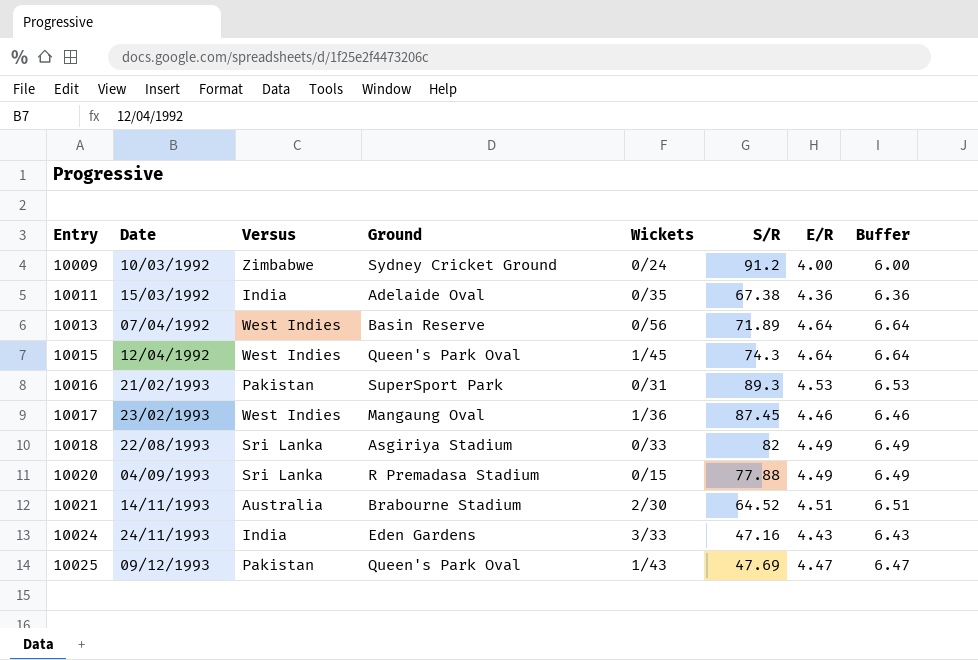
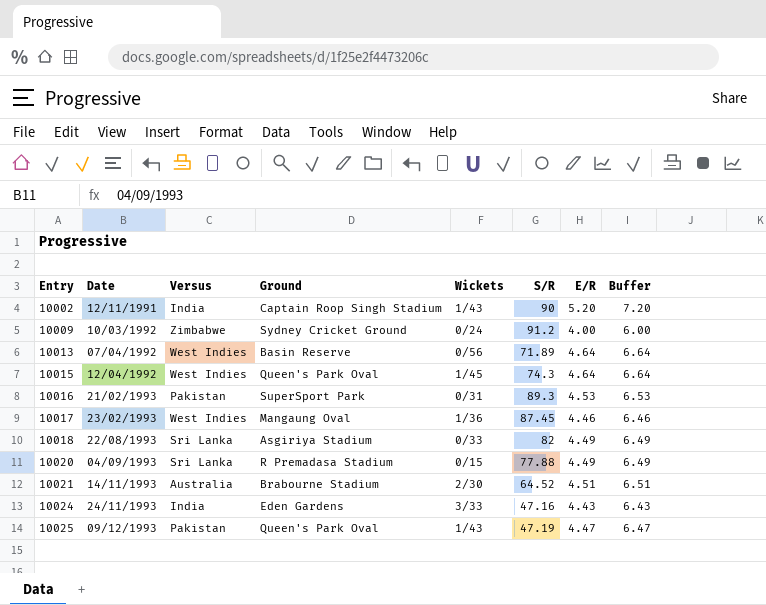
row 10011: 15/03/1992 | India | Adelaide Oval | 0/35 | 67.38 | 4.36 | 6.36 -> none
row 10002: none -> 12/11/1991 | India | Captain Roop Singh Stadium | 1/43 | 90 | 5.20 | 7.20
10025 | S/R: 47.69 -> 47.19

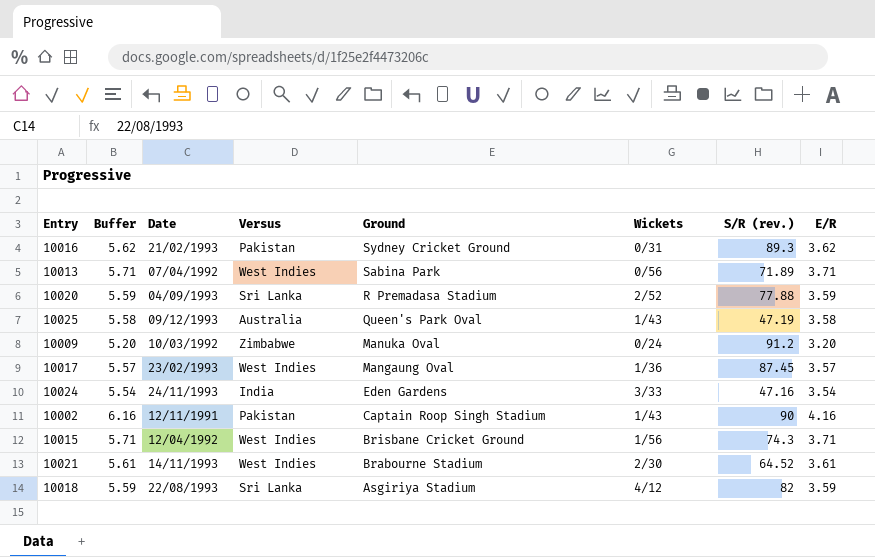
row order: Entry ascending -> Ground descending
column Buffer | position: 8 -> 2
column name: S/R -> S/R (rev.)
10016 | Buffer: 6.53 -> 5.62
10016 | Ground: SuperSport Park -> Sydney Cricket Ground
10016 | E/R: 4.53 -> 3.62
10013 | Buffer: 6.64 -> 5.71
10013 | Ground: Basin Reserve -> Sabina Park
10013 | E/R: 4.64 -> 3.71
10020 | Buffer: 6.49 -> 5.59
10020 | Wickets: 0/15 -> 2/52
10020 | E/R: 4.49 -> 3.59
10025 | Buffer: 6.47 -> 5.58
10025 | Versus: Pakistan -> Australia
10025 | E/R: 4.47 -> 3.58
10009 | Buffer: 6.00 -> 5.20
10009 | Ground: Sydney Cricket Ground -> Manuka Oval
10009 | E/R: 4.00 -> 3.20
10017 | Buffer: 6.46 -> 5.57
10017 | E/R: 4.46 -> 3.57
10024 | Buffer: 6.43 -> 5.54
10024 | E/R: 4.43 -> 3.54
10002 | Buffer: 7.20 -> 6.16
10002 | Versus: India -> Pakistan
10002 | E/R: 5.20 -> 4.16
10015 | Buffer: 6.64 -> 5.71
10015 | Ground: Queen's Park Oval -> Brisbane Cricket Ground
10015 | Wickets: 1/45 -> 1/56
10015 | E/R: 4.64 -> 3.71
10021 | Buffer: 6.51 -> 5.61
10021 | Versus: Australia -> West Indies
10021 | E/R: 4.51 -> 3.61
10018 | Buffer: 6.49 -> 5.59
10018 | Wickets: 0/33 -> 4/12
10018 | E/R: 4.49 -> 3.59

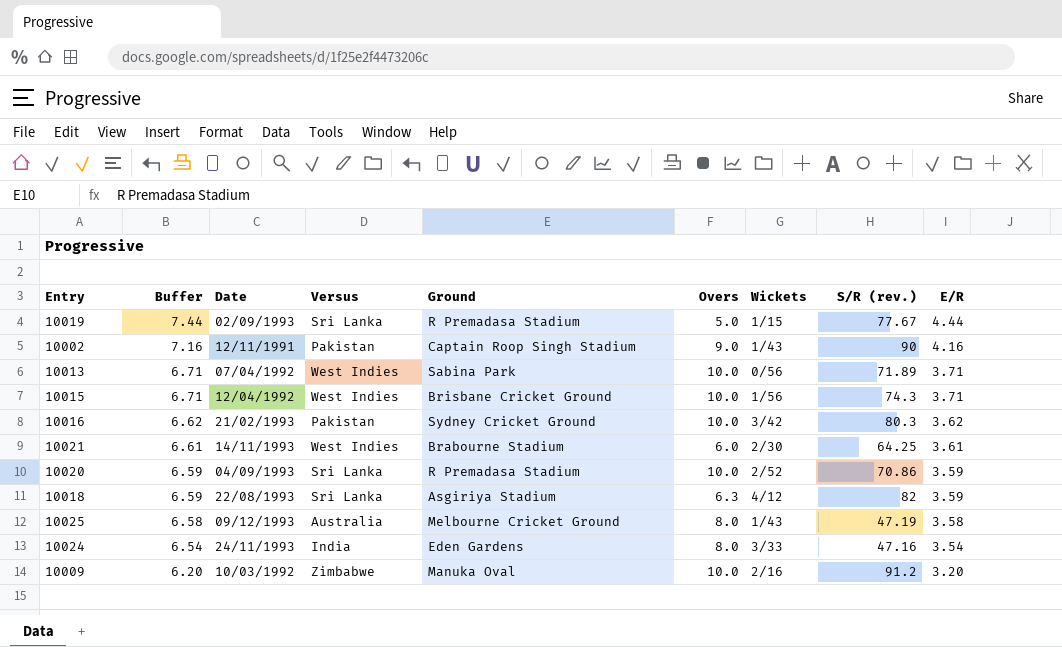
row order: Ground descending -> Buffer descending
column Buffer | formula: [E/R] + 2 -> [E/R] + 3
column Overs | position: none -> 6
row 10017: 5.57 | 23/02/1993 | West Indies | Mangaung Oval | 1/36 | 87.45 | 3.57 -> none
row 10019: none -> 7.44 | 02/09/1993 | Sri Lanka | R Premadasa Stadium | 5.0 | 1/15 | 77.67 | 4.44
10016 | Wickets: 0/31 -> 3/42
10016 | S/R (rev.): 89.3 -> 80.3
10021 | S/R (rev.): 64.52 -> 64.25
10020 | S/R (rev.): 77.88 -> 70.86
10025 | Ground: Queen's Park Oval -> Melbourne Cricket Ground
10009 | Wickets: 0/24 -> 2/16

